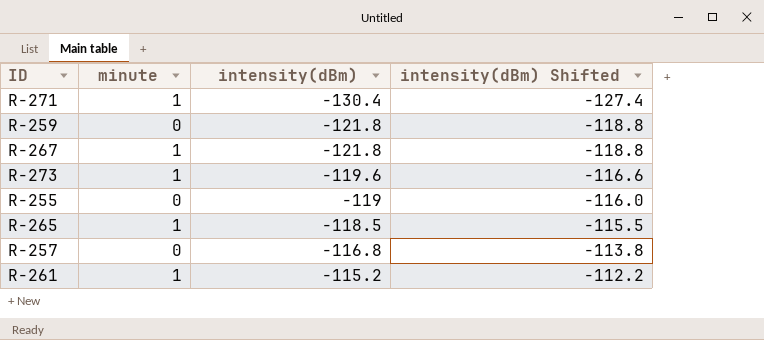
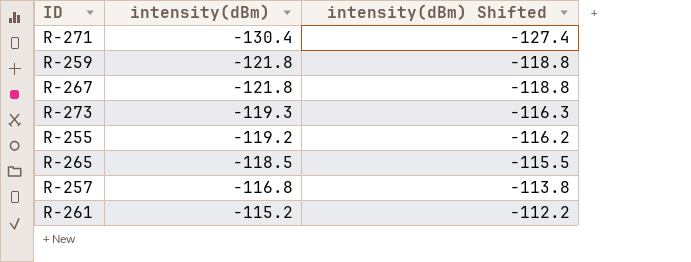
column minute | position: 2 -> none
R-273 | intensity(dBm): -119.6 -> -119.3
R-273 | intensity(dBm) Shifted: -116.6 -> -116.3
R-255 | intensity(dBm): -119 -> -119.2
R-255 | intensity(dBm) Shifted: -116.0 -> -116.2

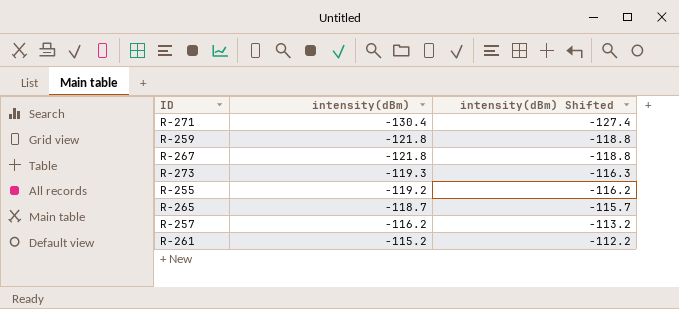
R-265 | intensity(dBm): -118.5 -> -118.7
R-265 | intensity(dBm) Shifted: -115.5 -> -115.7
R-257 | intensity(dBm): -116.8 -> -116.2
R-257 | intensity(dBm) Shifted: -113.8 -> -113.2

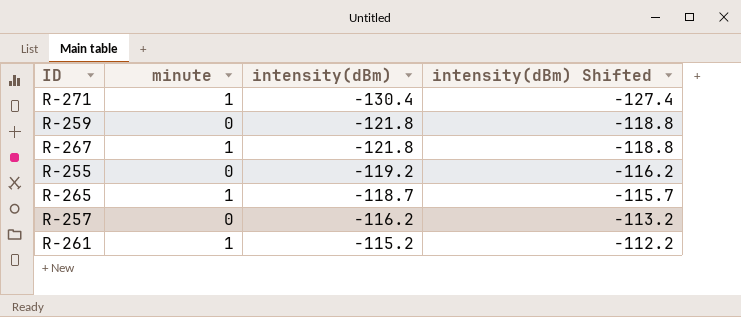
column minute | position: none -> 2
row R-273: -119.3 | -116.3 -> none

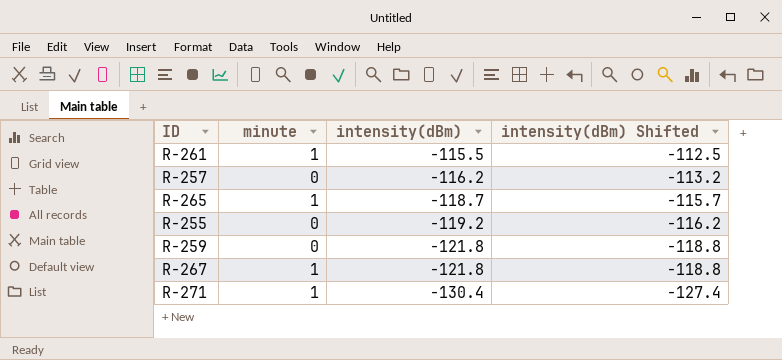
row order: intensity(dBm) ascending -> intensity(dBm) descending
R-261 | intensity(dBm): -115.2 -> -115.5
R-261 | intensity(dBm) Shifted: -112.2 -> -112.5

